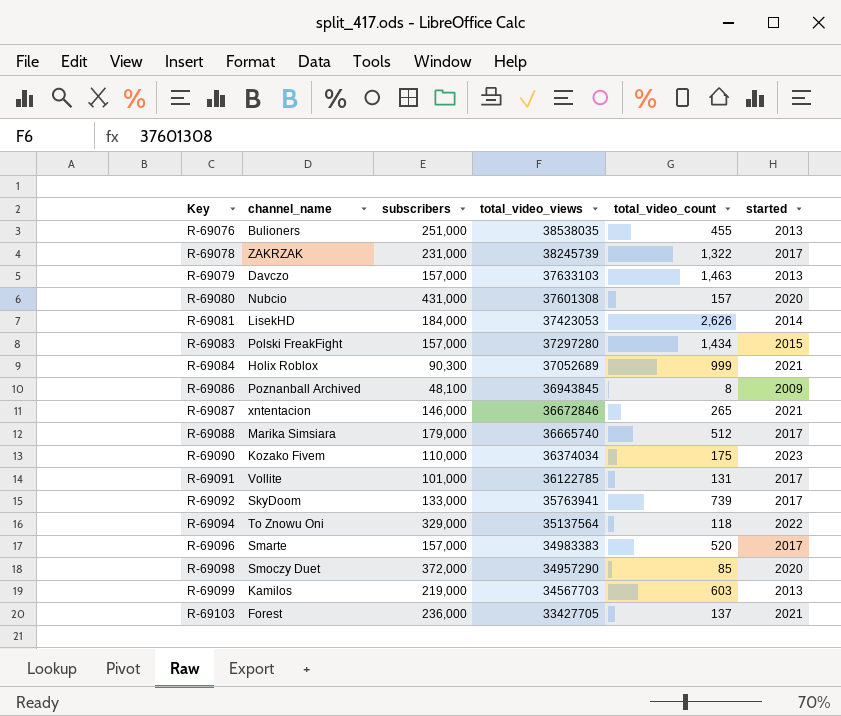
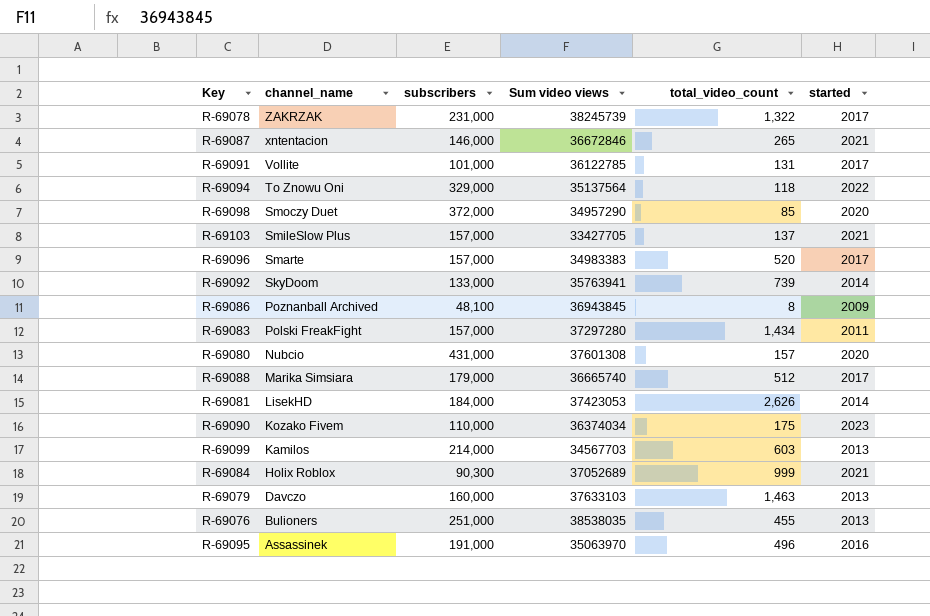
row order: Key ascending -> channel_name descending
column name: total_video_views -> Sum video views
R-69103 | channel_name: Forest -> SmileSlow Plus
R-69103 | subscribers: 236,000 -> 157,000
R-69092 | started: 2017 -> 2014
R-69083 | started: 2015 -> 2011
R-69099 | subscribers: 219,000 -> 214,000
R-69079 | subscribers: 157,000 -> 160,000
row R-69095: none -> Assassinek | 191,000 | 35063970 | 496 | 2016

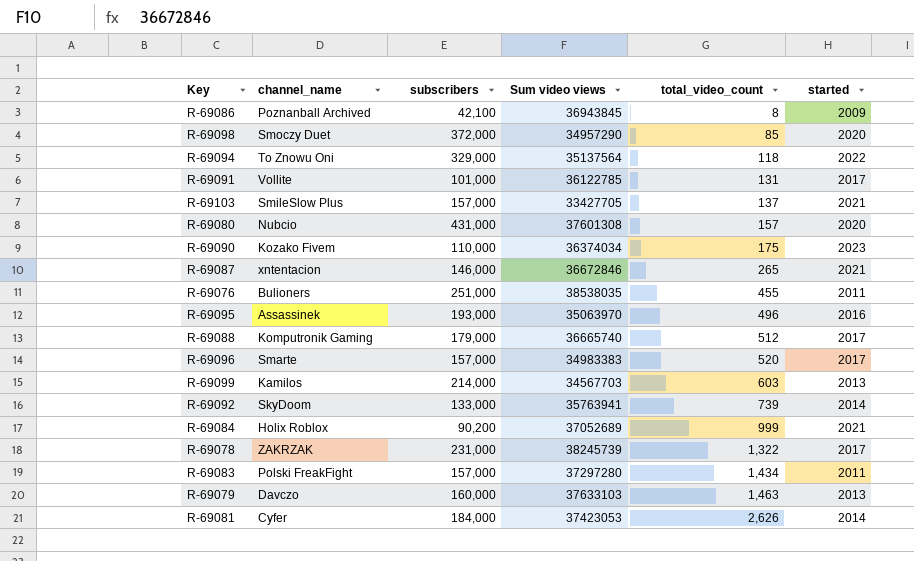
row order: channel_name descending -> total_video_count ascending
R-69086 | subscribers: 48,100 -> 42,100
R-69076 | started: 2013 -> 2011
R-69095 | subscribers: 191,000 -> 193,000
R-69088 | channel_name: Marika Simsiara -> Komputronik Gaming
R-69084 | subscribers: 90,300 -> 90,200
R-69081 | channel_name: LisekHD -> Cyfer

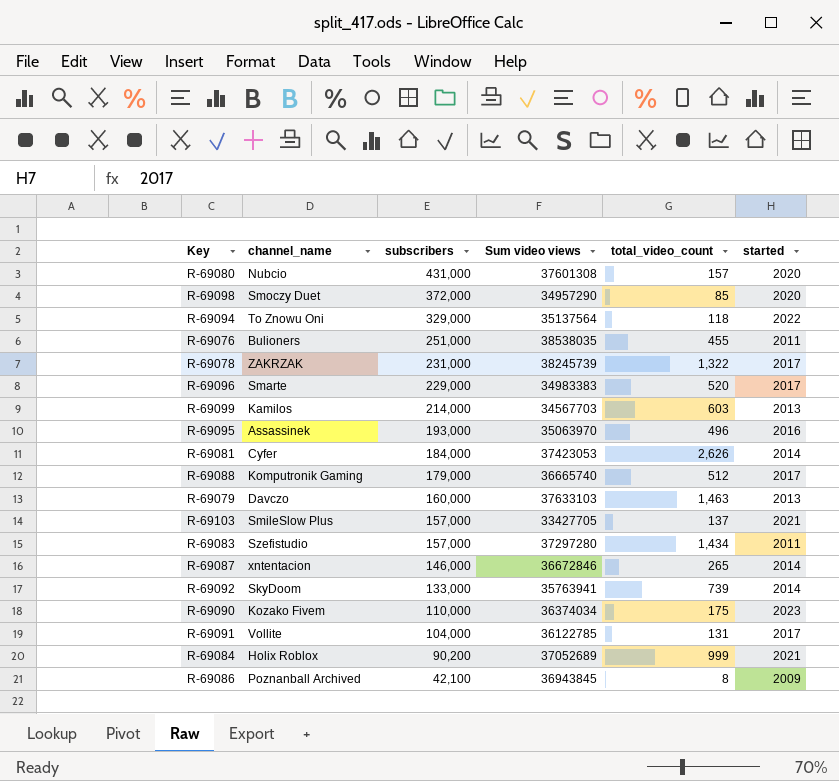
row order: total_video_count ascending -> subscribers descending
R-69096 | subscribers: 157,000 -> 229,000
R-69083 | channel_name: Polski FreakFight -> Szefistudio
R-69087 | started: 2021 -> 2014
R-69091 | subscribers: 101,000 -> 104,000

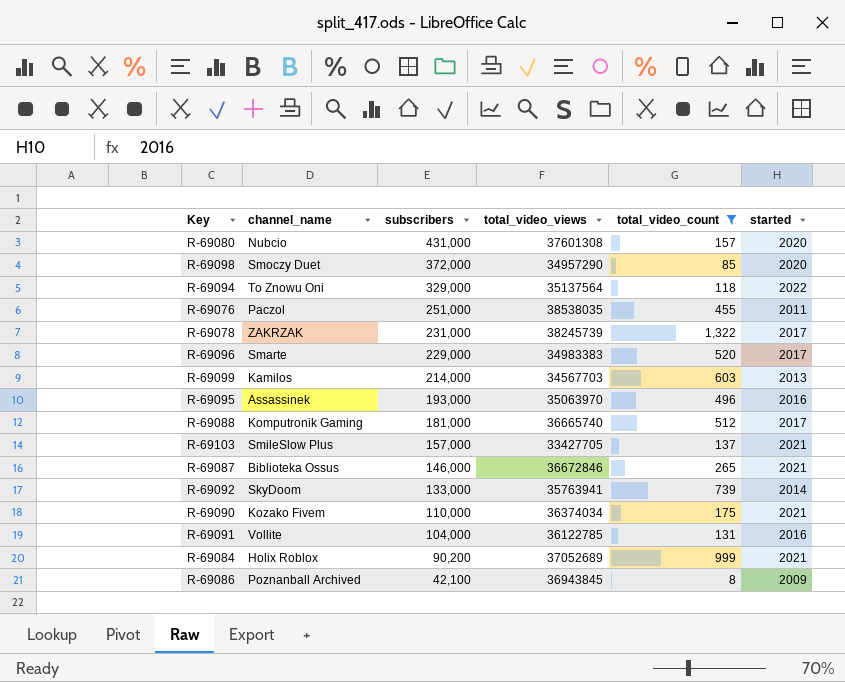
filter: none -> total_video_count <= 1,322
column name: Sum video views -> total_video_views
R-69076 | channel_name: Bulioners -> Paczol
R-69088 | subscribers: 179,000 -> 181,000
R-69087 | channel_name: xntentacion -> Biblioteka Ossus
R-69087 | started: 2014 -> 2021
R-69090 | started: 2023 -> 2021
R-69091 | started: 2017 -> 2016

